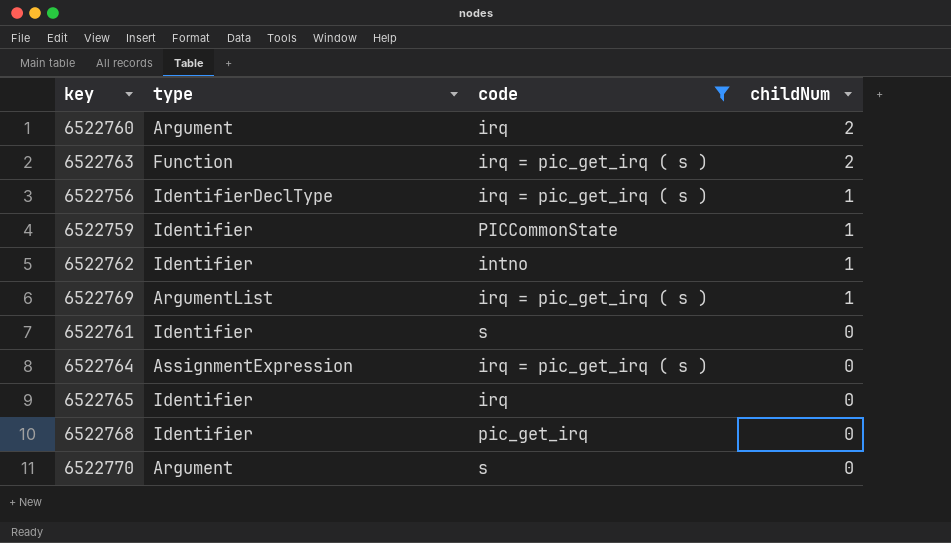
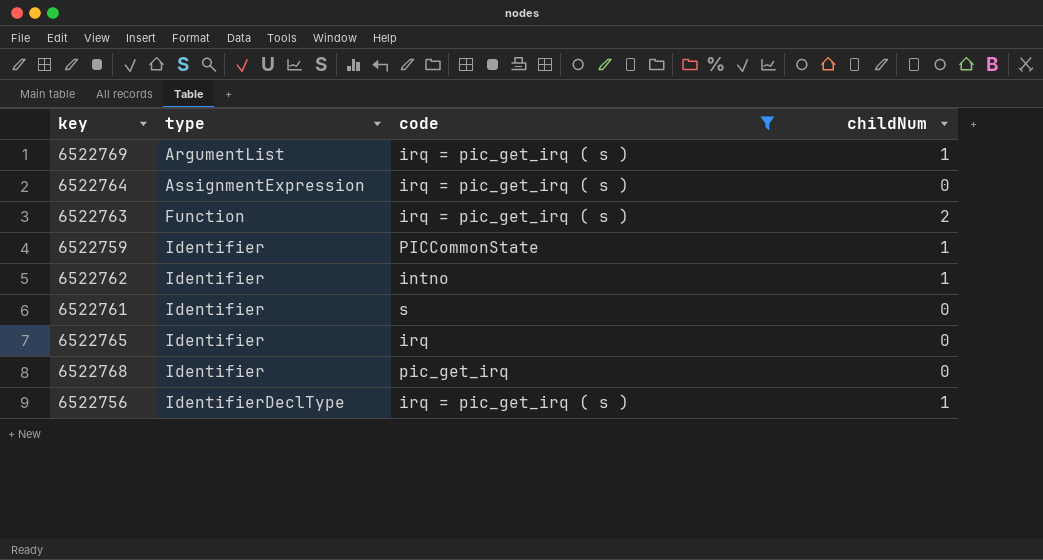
row order: childNum descending -> type ascending
row 6522760: Argument | irq | 2 -> none
row 6522770: Argument | s | 0 -> none

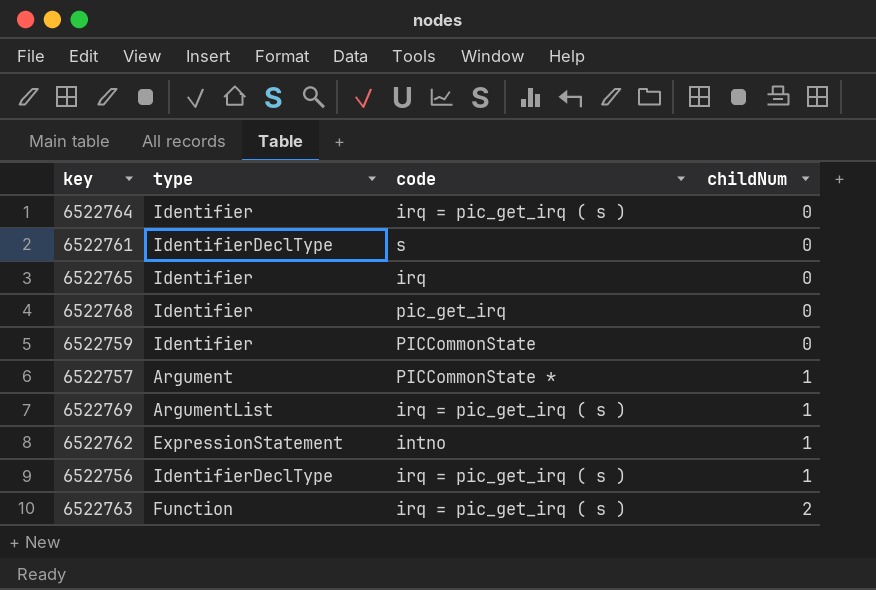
filter: code != PICCommonState * -> none
row order: type ascending -> childNum ascending
6522764 | type: AssignmentExpression -> Identifier
6522761 | type: Identifier -> IdentifierDeclType
6522759 | childNum: 1 -> 0
6522762 | type: Identifier -> ExpressionStatement

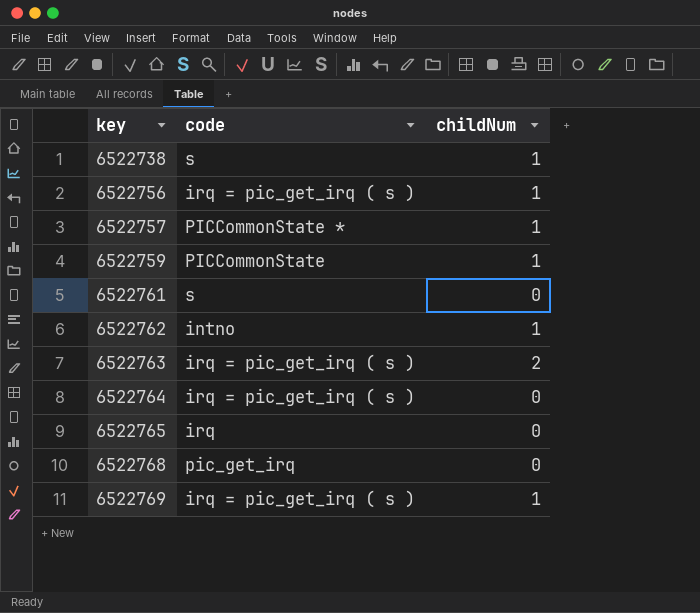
row order: childNum ascending -> key ascending
column type | position: 2 -> none
row 6522738: none -> s | 1
6522759 | childNum: 0 -> 1

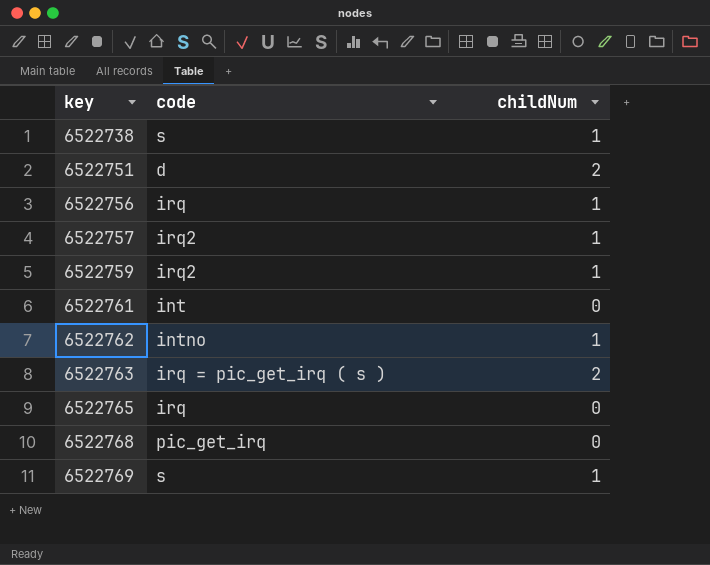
row 6522764: irq = pic_get_irq ( s ) | 0 -> none
row 6522751: none -> d | 2
6522756 | code: irq = pic_get_irq ( s ) -> irq
6522757 | code: PICCommonState * -> irq2
6522759 | code: PICCommonState -> irq2
6522761 | code: s -> int
6522769 | code: irq = pic_get_irq ( s ) -> s

